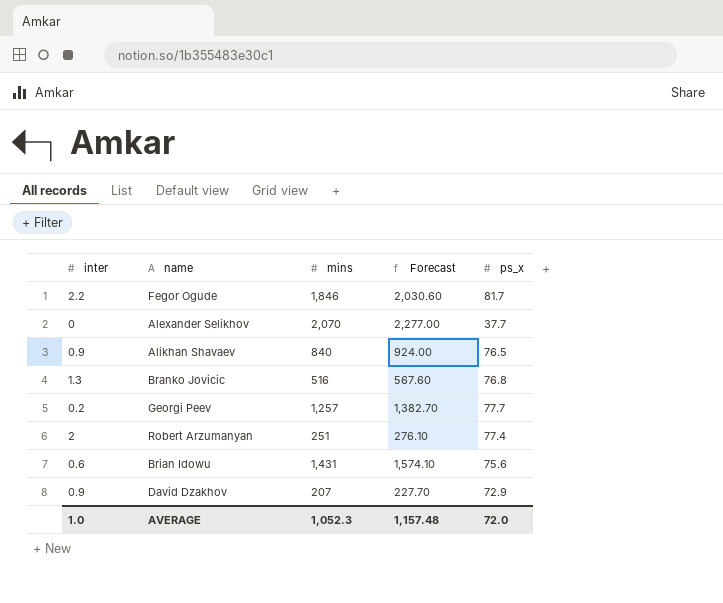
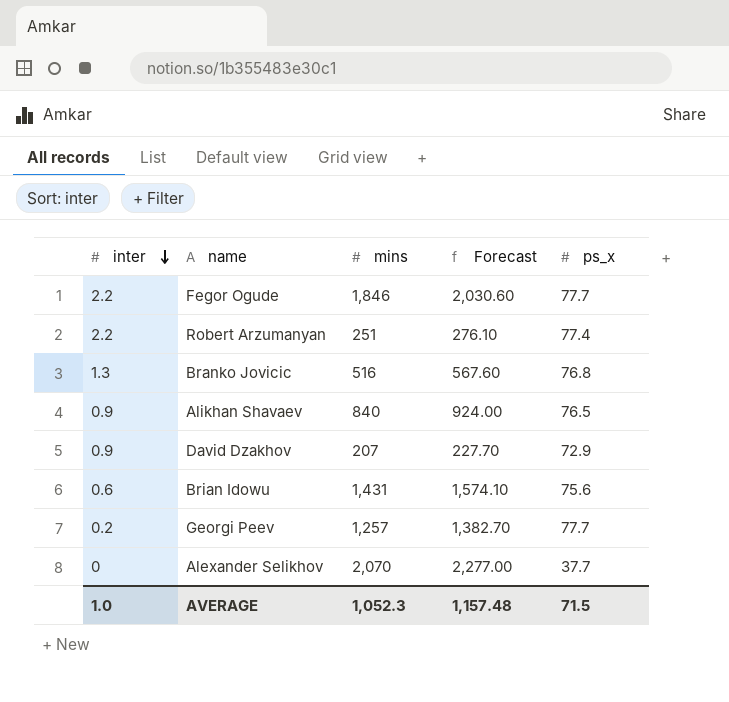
row order: none -> inter descending
Fegor Ogude | ps_x: 81.7 -> 77.7
Robert Arzumanyan | inter: 2 -> 2.2
AVERAGE | ps_x: 72.0 -> 71.5

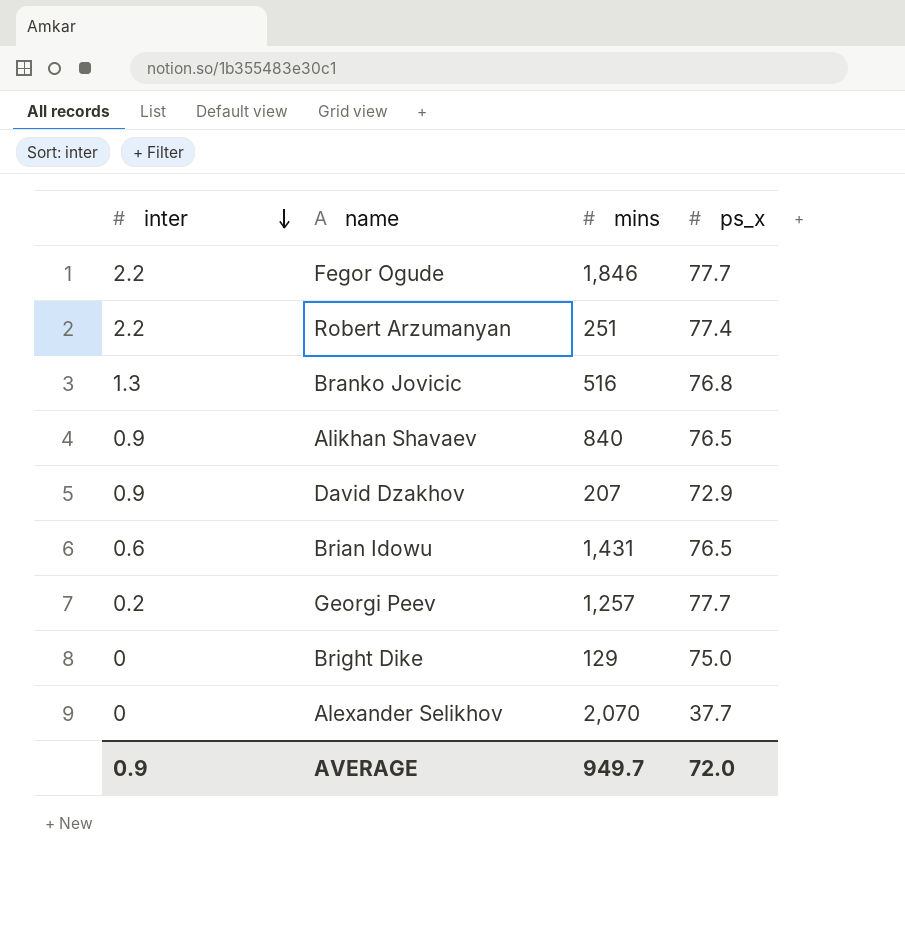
column Forecast | formula: [mins] * 1.1 -> none
Brian Idowu | ps_x: 75.6 -> 76.5
row Bright Dike: none -> 0 | 129 | 75.0
AVERAGE | inter: 1.0 -> 0.9
AVERAGE | mins: 1,052.3 -> 949.7
AVERAGE | ps_x: 71.5 -> 72.0

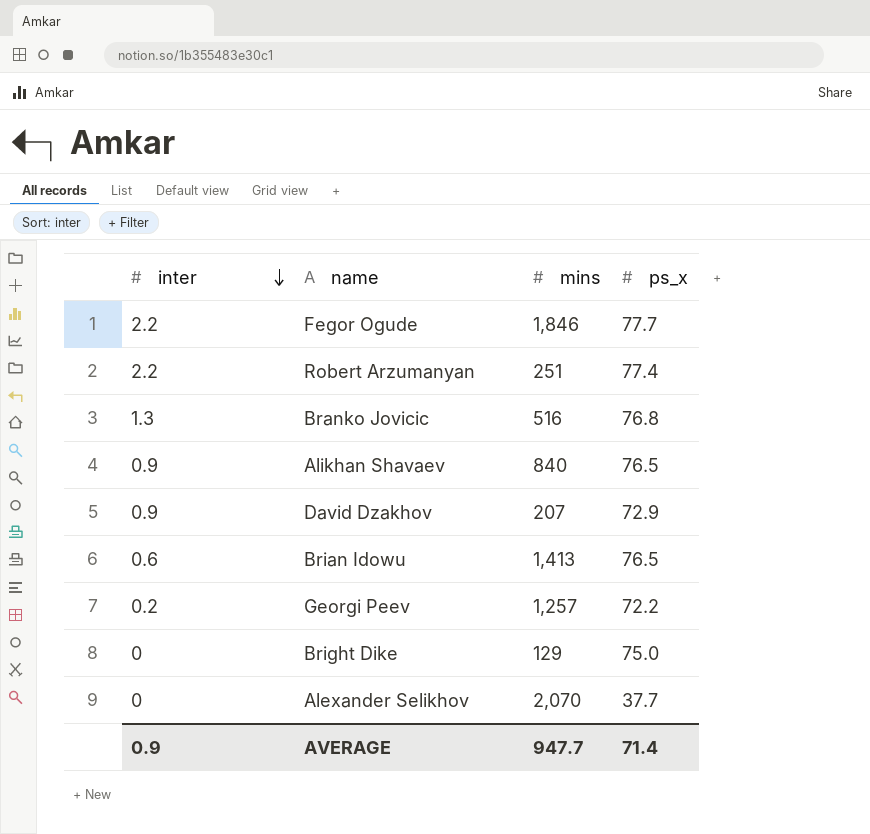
Brian Idowu | mins: 1,431 -> 1,413
Georgi Peev | ps_x: 77.7 -> 72.2
AVERAGE | mins: 949.7 -> 947.7
AVERAGE | ps_x: 72.0 -> 71.4

